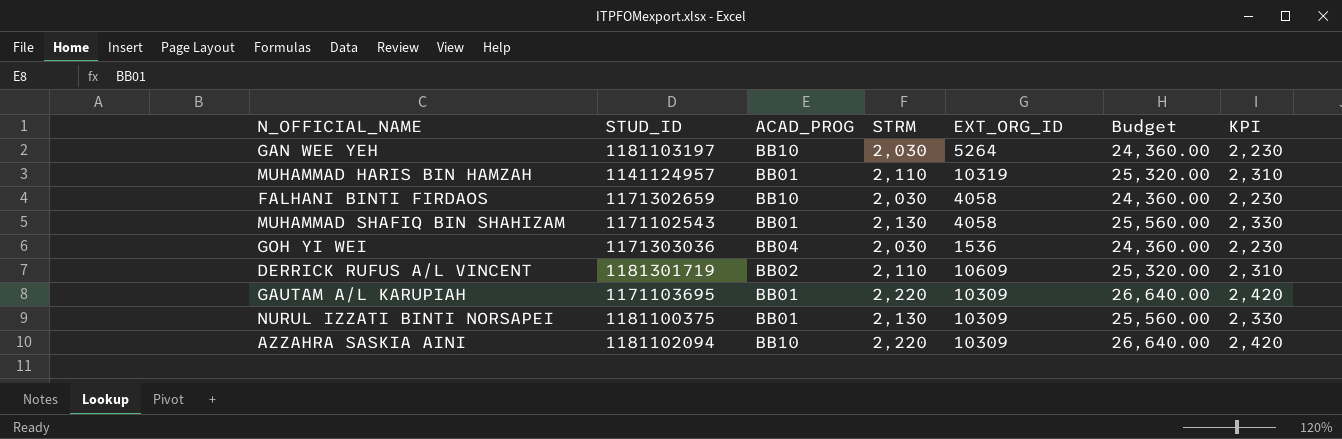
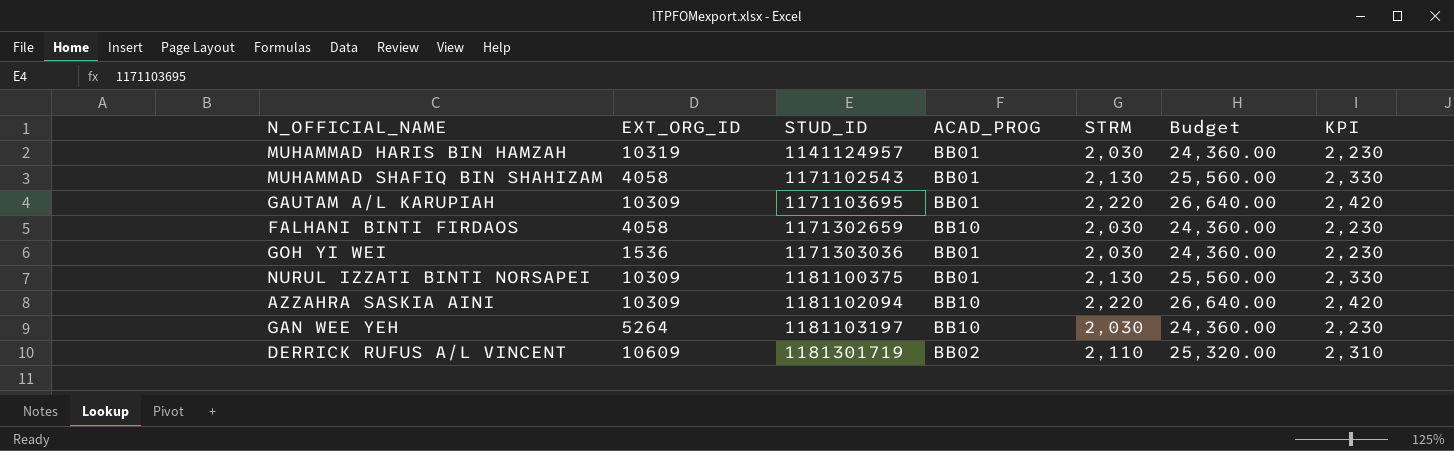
row order: none -> STUD_ID ascending
column EXT_ORG_ID | position: 5 -> 2
MUHAMMAD HARIS BIN HAMZAH | STRM: 2,110 -> 2,030
MUHAMMAD HARIS BIN HAMZAH | Budget: 25,320.00 -> 24,360.00
MUHAMMAD HARIS BIN HAMZAH | KPI: 2,310 -> 2,230
GOH YI WEI | ACAD_PROG: BB04 -> BB01

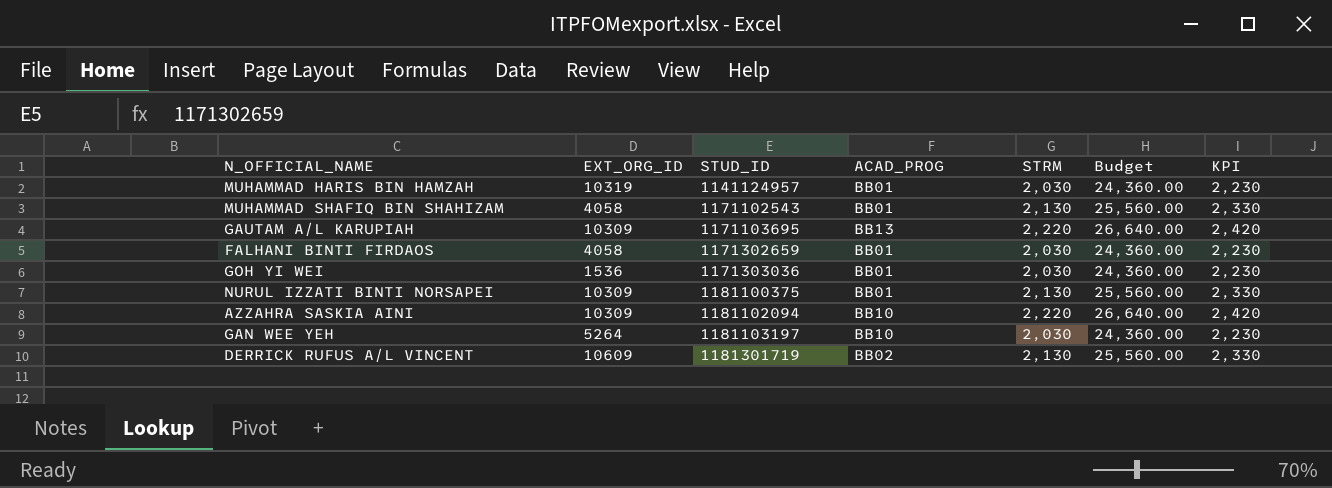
GAUTAM A/L KARUPIAH | ACAD_PROG: BB01 -> BB13
FALHANI BINTI FIRDAOS | ACAD_PROG: BB10 -> BB01
DERRICK RUFUS A/L VINCENT | STRM: 2,110 -> 2,130
DERRICK RUFUS A/L VINCENT | Budget: 25,320.00 -> 25,560.00
DERRICK RUFUS A/L VINCENT | KPI: 2,310 -> 2,330

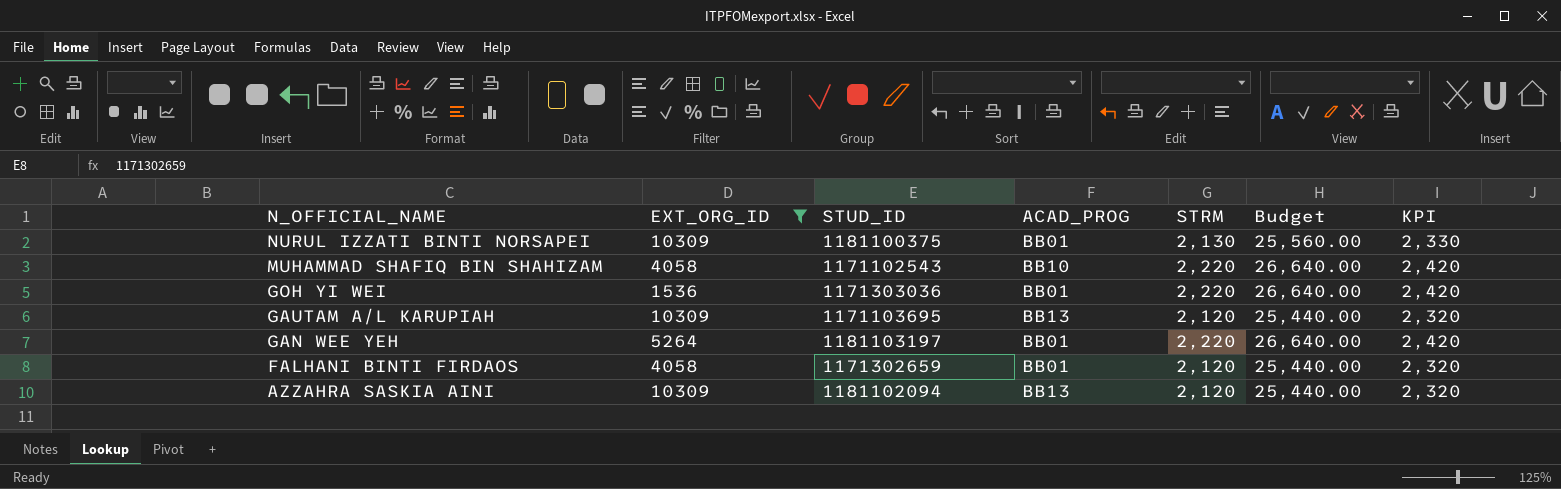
filter: none -> EXT_ORG_ID <= 10309
row order: STUD_ID ascending -> N_OFFICIAL_NAME descending
MUHAMMAD SHAFIQ BIN SHAHIZAM | ACAD_PROG: BB01 -> BB10
MUHAMMAD SHAFIQ BIN SHAHIZAM | STRM: 2,130 -> 2,220
MUHAMMAD SHAFIQ BIN SHAHIZAM | Budget: 25,560.00 -> 26,640.00
MUHAMMAD SHAFIQ BIN SHAHIZAM | KPI: 2,330 -> 2,420
GOH YI WEI | STRM: 2,030 -> 2,220
GOH YI WEI | Budget: 24,360.00 -> 26,640.00
GOH YI WEI | KPI: 2,230 -> 2,420
GAUTAM A/L KARUPIAH | STRM: 2,220 -> 2,120
GAUTAM A/L KARUPIAH | Budget: 26,640.00 -> 25,440.00
GAUTAM A/L KARUPIAH | KPI: 2,420 -> 2,320
GAN WEE YEH | ACAD_PROG: BB10 -> BB01
GAN WEE YEH | STRM: 2,030 -> 2,220
GAN WEE YEH | Budget: 24,360.00 -> 26,640.00
GAN WEE YEH | KPI: 2,230 -> 2,420
FALHANI BINTI FIRDAOS | STRM: 2,030 -> 2,120
FALHANI BINTI FIRDAOS | Budget: 24,360.00 -> 25,440.00
FALHANI BINTI FIRDAOS | KPI: 2,230 -> 2,320
AZZAHRA SASKIA AINI | ACAD_PROG: BB10 -> BB13
AZZAHRA SASKIA AINI | STRM: 2,220 -> 2,120
AZZAHRA SASKIA AINI | Budget: 26,640.00 -> 25,440.00
AZZAHRA SASKIA AINI | KPI: 2,420 -> 2,320

